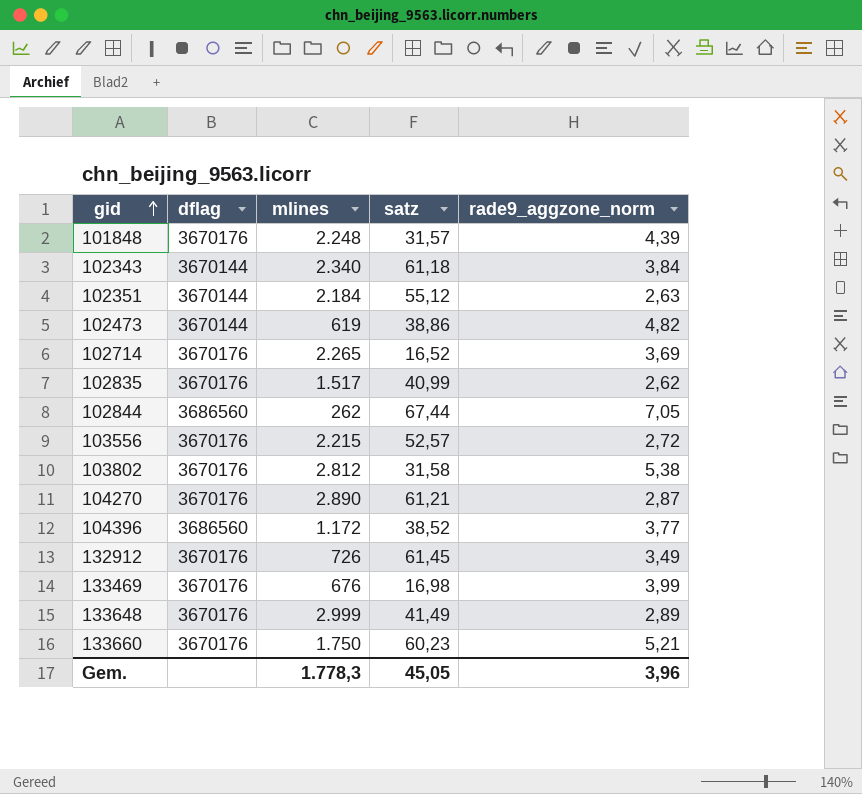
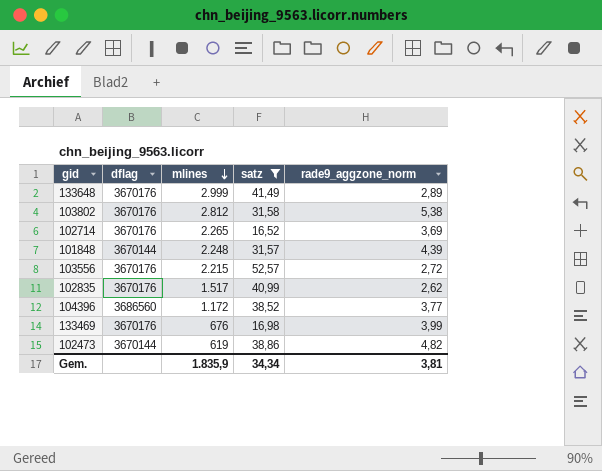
filter: none -> satz <= 52,57
row order: gid ascending -> mlines descending
101848 | dflag: 3670176 -> 3670144
Gem. | mlines: 1.778,3 -> 1.835,9
Gem. | satz: 45,05 -> 34,34
Gem. | rade9_aggzone_norm: 3,96 -> 3,81

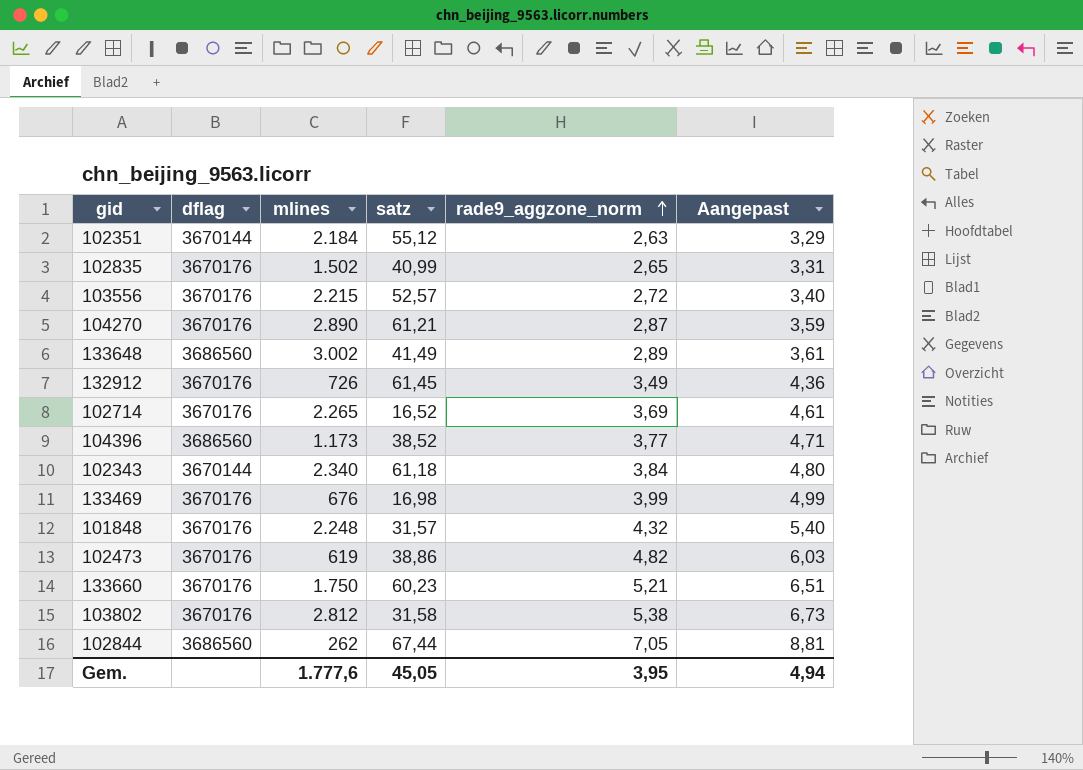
filter: satz <= 52,57 -> none
row order: mlines descending -> rade9_aggzone_norm ascending
column Aangepast | formula: none -> [rade9_aggzone_norm] * 1,25
102835 | mlines: 1.517 -> 1.502
102835 | rade9_aggzone_norm: 2,62 -> 2,65
133648 | dflag: 3670176 -> 3686560
133648 | mlines: 2.999 -> 3.002
104396 | mlines: 1.172 -> 1.173
101848 | dflag: 3670144 -> 3670176
101848 | rade9_aggzone_norm: 4,39 -> 4,32
102473 | dflag: 3670144 -> 3670176
Gem. | mlines: 1.835,9 -> 1.777,6
Gem. | satz: 34,34 -> 45,05
Gem. | rade9_aggzone_norm: 3,81 -> 3,95

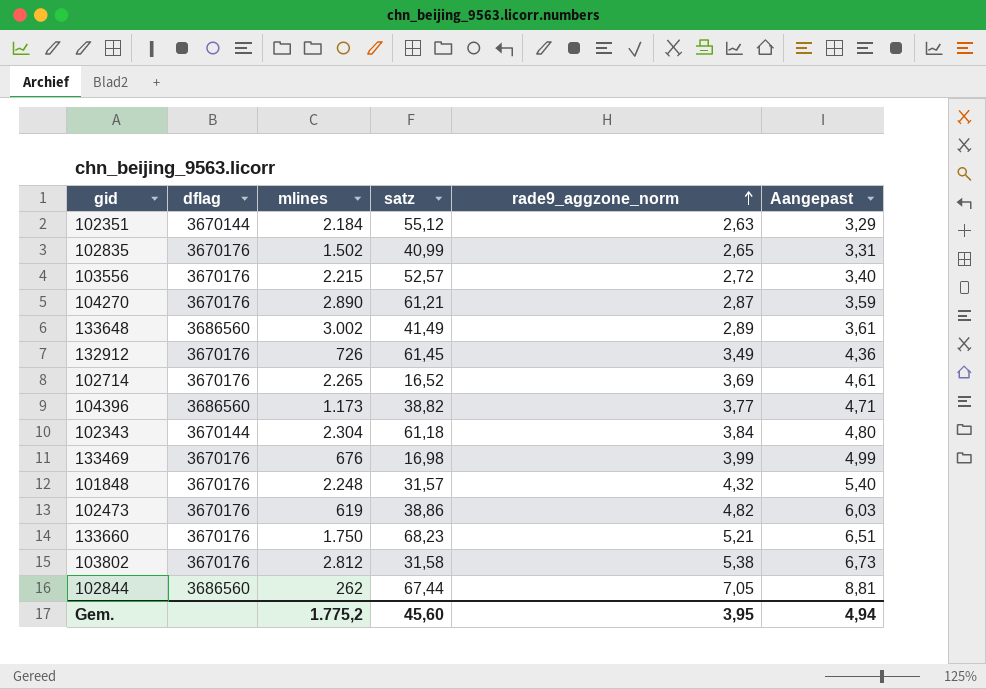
104396 | satz: 38,52 -> 38,82
102343 | mlines: 2.340 -> 2.304
133660 | satz: 60,23 -> 68,23
Gem. | mlines: 1.777,6 -> 1.775,2
Gem. | satz: 45,05 -> 45,60

